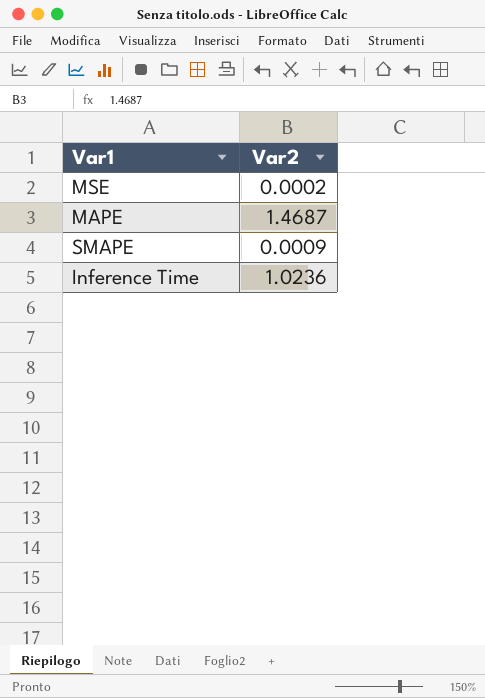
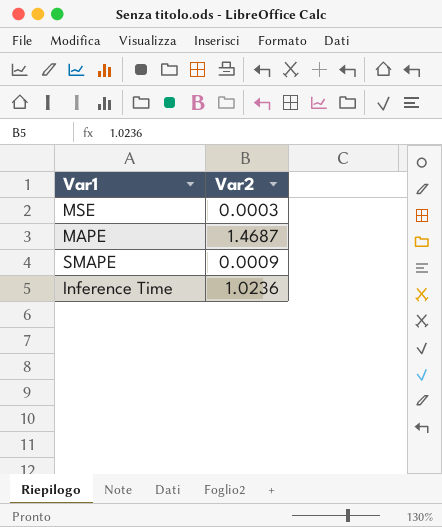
MSE | Var2: 0.0002 -> 0.0003

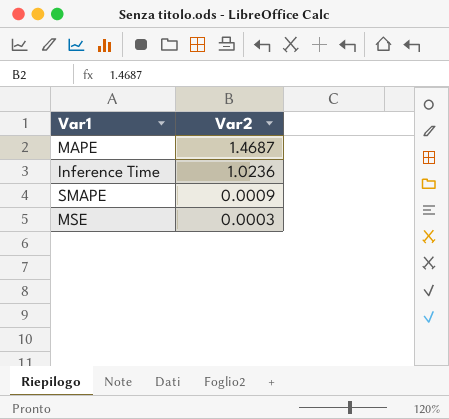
row order: none -> Var2 descending

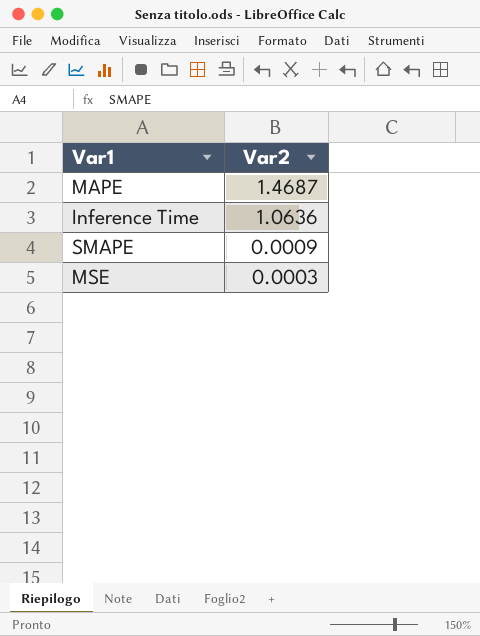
Inference Time | Var2: 1.0236 -> 1.0636

